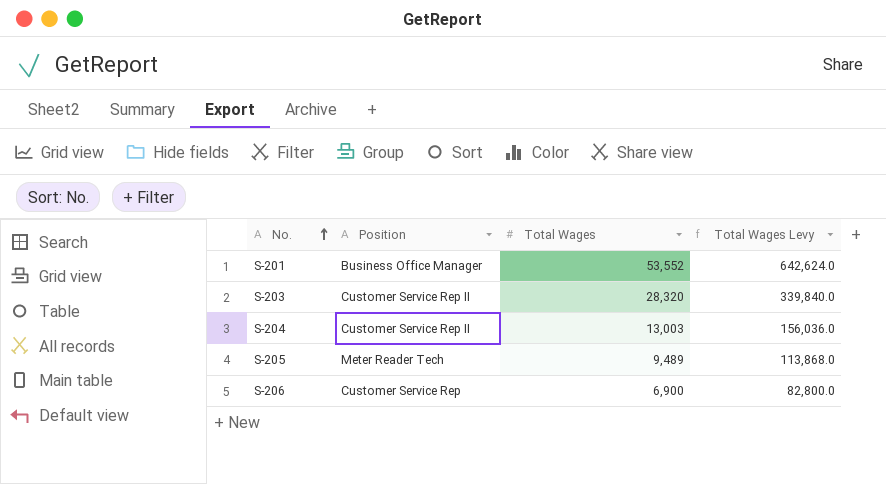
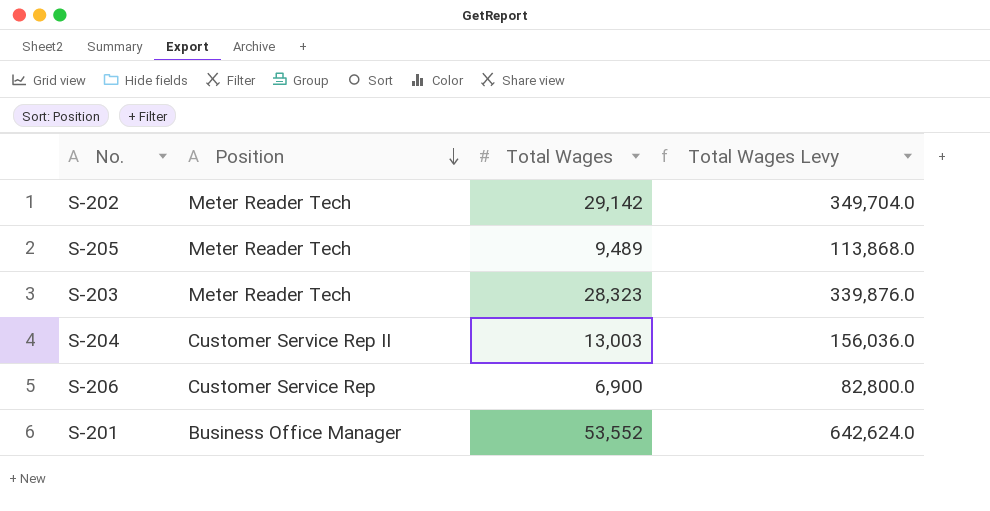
row order: No. ascending -> Position descending
row S-202: none -> Meter Reader Tech | 29,142 | 349,704.0
S-203 | Position: Customer Service Rep II -> Meter Reader Tech
S-203 | Total Wages: 28,320 -> 28,323
S-203 | Total Wages Levy: 339,840.0 -> 339,876.0

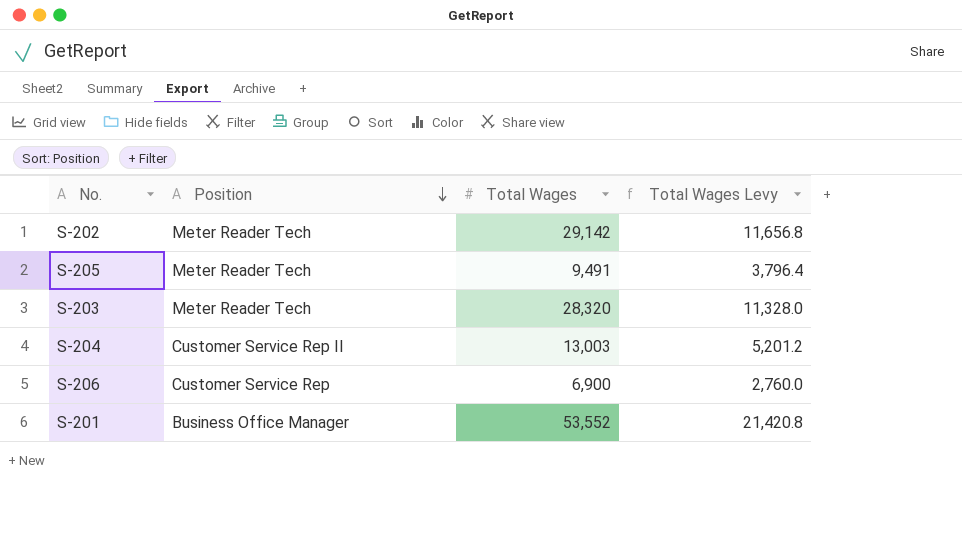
column Total Wages Levy | formula: [Total Wages] * 12 -> [Total Wages] * 0.4
S-205 | Total Wages: 9,489 -> 9,491
S-203 | Total Wages: 28,323 -> 28,320

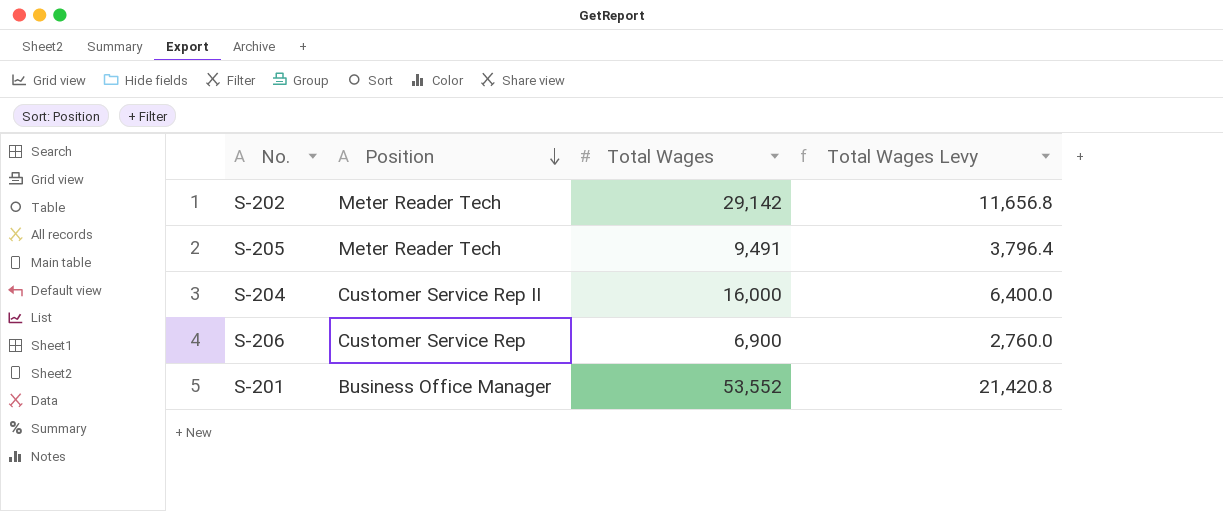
row S-203: Meter Reader Tech | 28,320 | 11,328.0 -> none
S-204 | Total Wages: 13,003 -> 16,000
S-204 | Total Wages Levy: 5,201.2 -> 6,400.0

